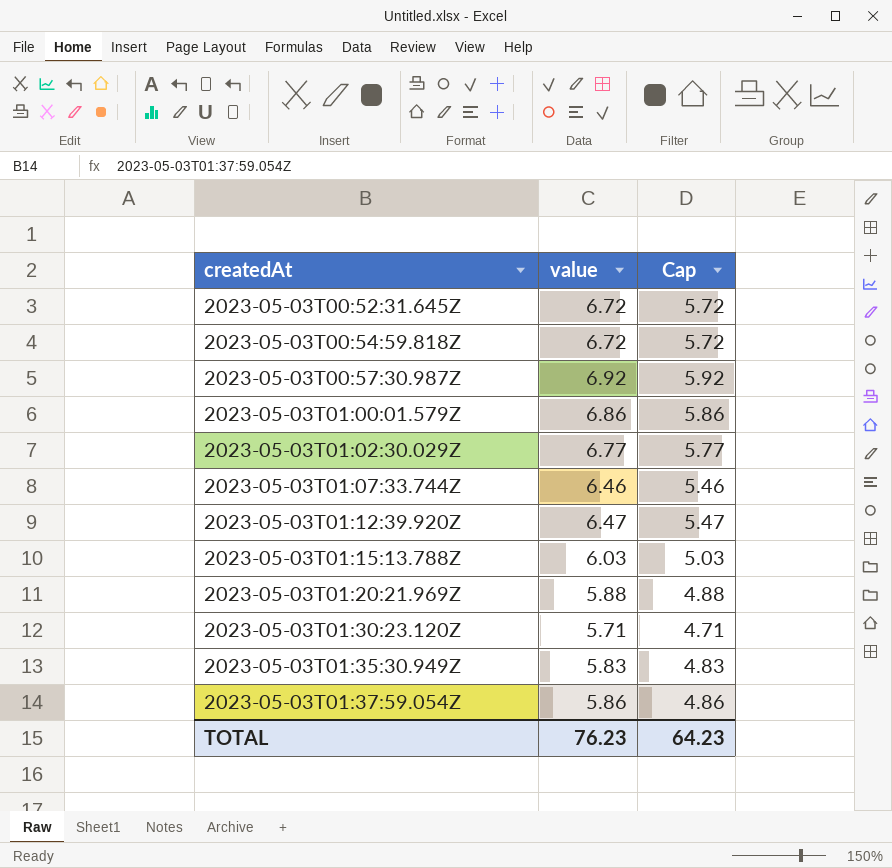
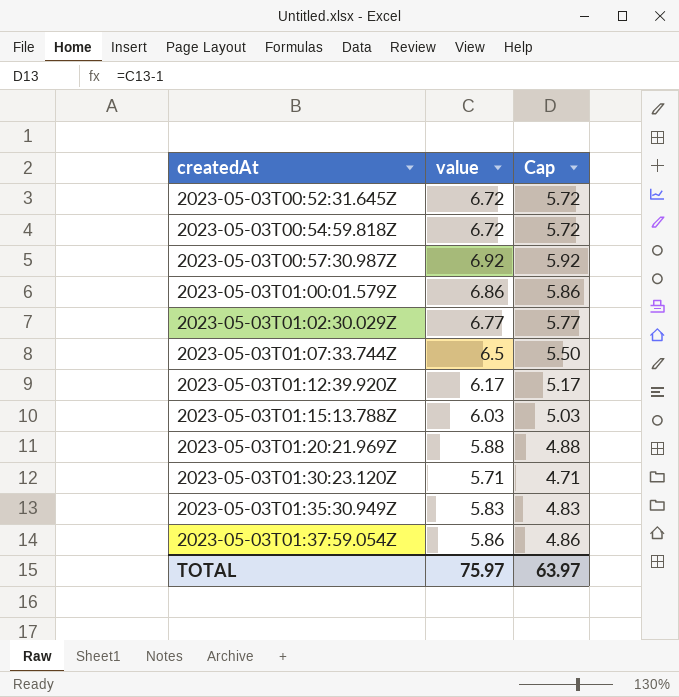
2023-05-03T01:07:33.744Z | value: 6.46 -> 6.5
2023-05-03T01:07:33.744Z | Cap: 5.46 -> 5.50
2023-05-03T01:12:39.920Z | value: 6.47 -> 6.17
2023-05-03T01:12:39.920Z | Cap: 5.47 -> 5.17
TOTAL | value: 76.23 -> 75.97
TOTAL | Cap: 64.23 -> 63.97

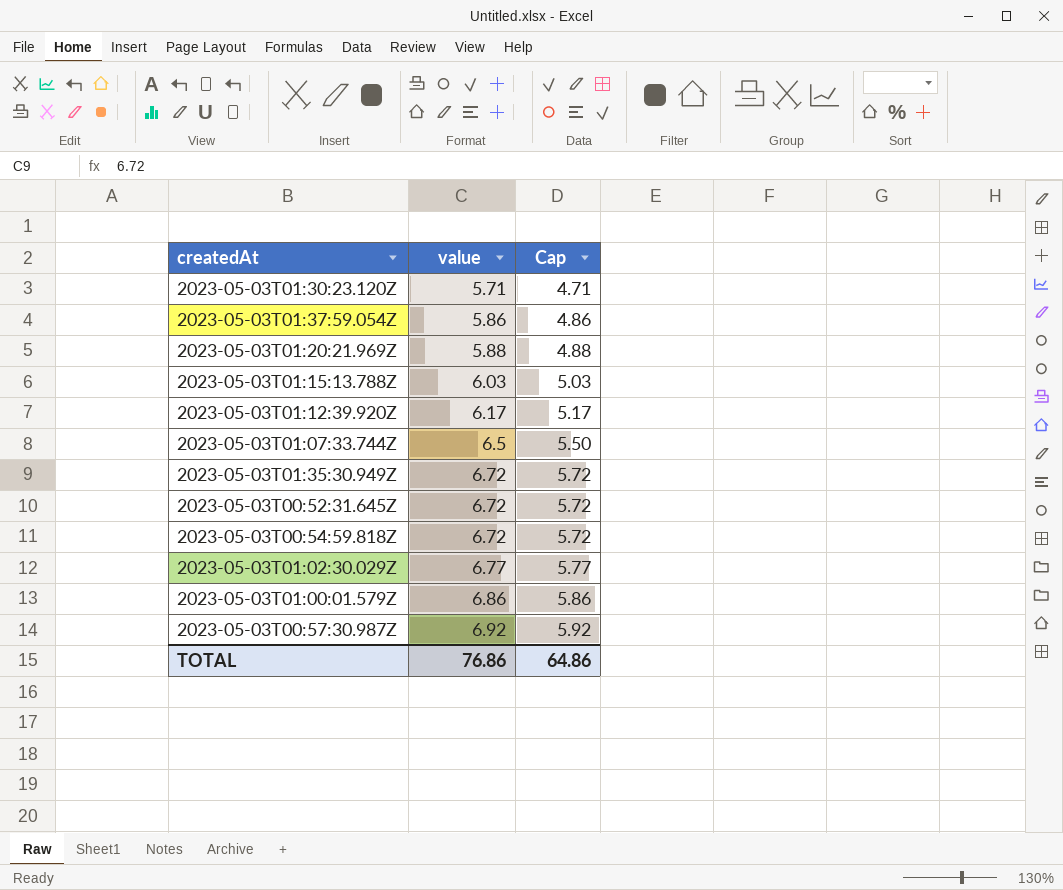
row order: createdAt ascending -> value ascending
2023-05-03T01:35:30.949Z | value: 5.83 -> 6.72
2023-05-03T01:35:30.949Z | Cap: 4.83 -> 5.72
TOTAL | value: 75.97 -> 76.86
TOTAL | Cap: 63.97 -> 64.86

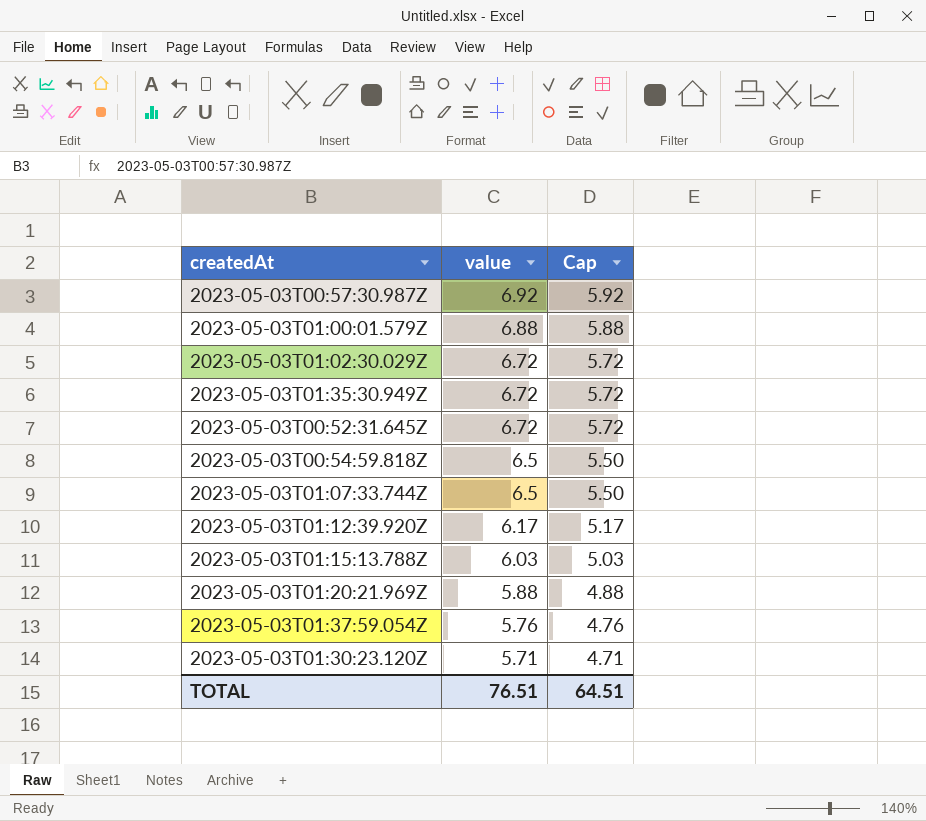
row order: value ascending -> value descending
2023-05-03T01:00:01.579Z | value: 6.86 -> 6.88
2023-05-03T01:00:01.579Z | Cap: 5.86 -> 5.88
2023-05-03T01:02:30.029Z | value: 6.77 -> 6.72
2023-05-03T01:02:30.029Z | Cap: 5.77 -> 5.72
2023-05-03T00:54:59.818Z | value: 6.72 -> 6.5
2023-05-03T00:54:59.818Z | Cap: 5.72 -> 5.50
2023-05-03T01:37:59.054Z | value: 5.86 -> 5.76
2023-05-03T01:37:59.054Z | Cap: 4.86 -> 4.76
TOTAL | value: 76.86 -> 76.51
TOTAL | Cap: 64.86 -> 64.51

